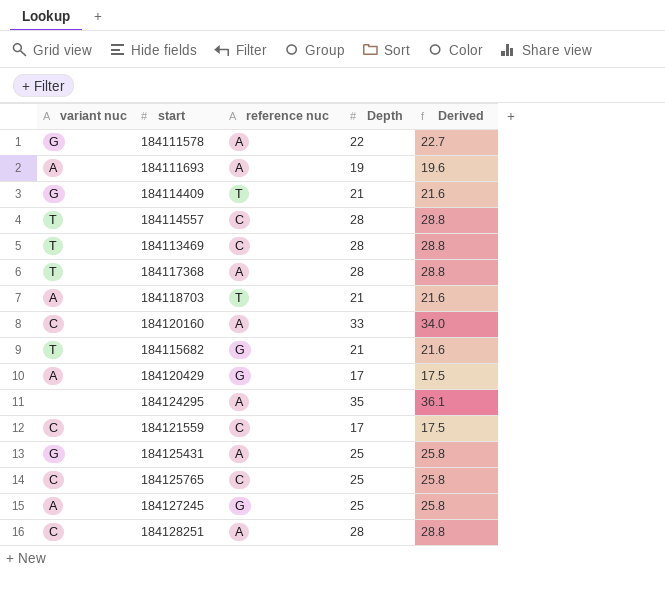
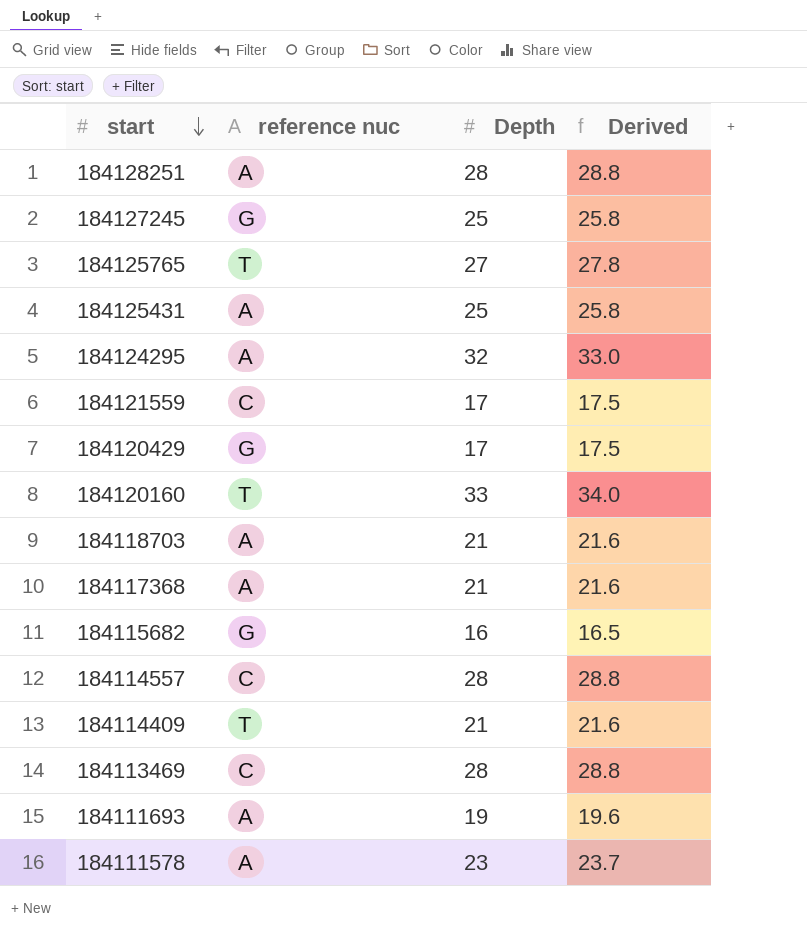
row order: none -> start descending
column variant nuc | position: 1 -> none
184125765 | reference nuc: C -> T
184125765 | Depth: 25 -> 27
184125765 | Derived: 25.8 -> 27.8
184124295 | Depth: 35 -> 32
184124295 | Derived: 36.1 -> 33.0
184120160 | reference nuc: A -> T
184118703 | reference nuc: T -> A
184117368 | Depth: 28 -> 21
184117368 | Derived: 28.8 -> 21.6
184115682 | Depth: 21 -> 16
184115682 | Derived: 21.6 -> 16.5
184111578 | Depth: 22 -> 23
184111578 | Derived: 22.7 -> 23.7

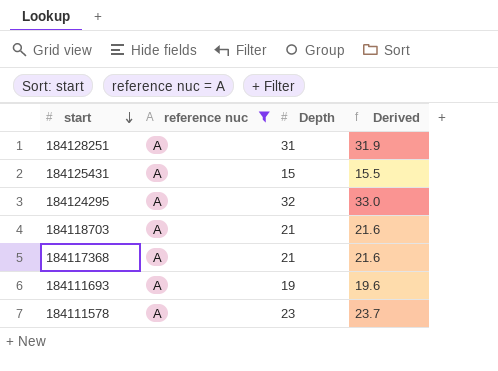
filter: none -> reference nuc = A
184128251 | Depth: 28 -> 31
184128251 | Derived: 28.8 -> 31.9
184125431 | Depth: 25 -> 15
184125431 | Derived: 25.8 -> 15.5

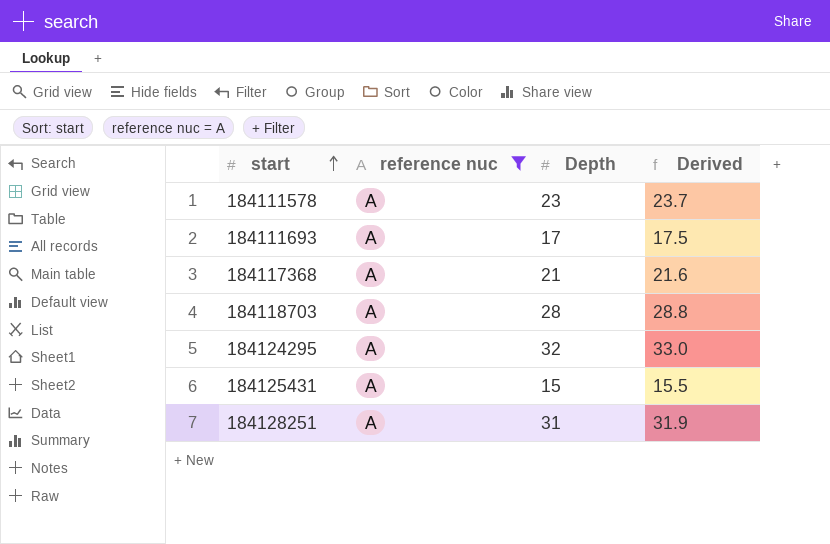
row order: start descending -> start ascending
184111693 | Depth: 19 -> 17
184111693 | Derived: 19.6 -> 17.5
184118703 | Depth: 21 -> 28
184118703 | Derived: 21.6 -> 28.8

